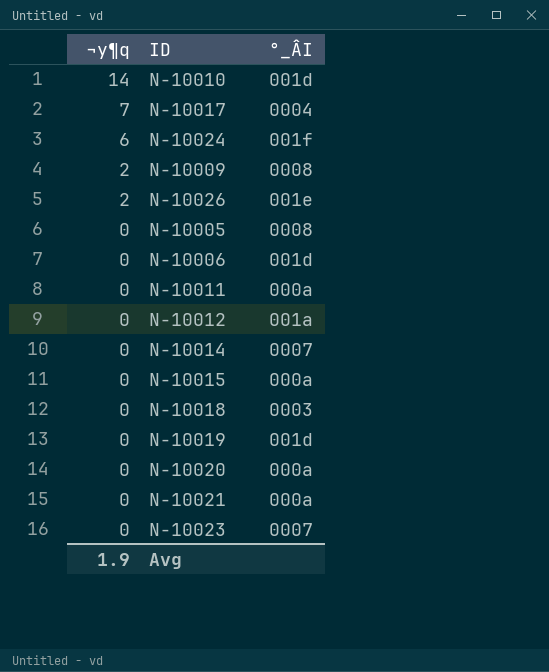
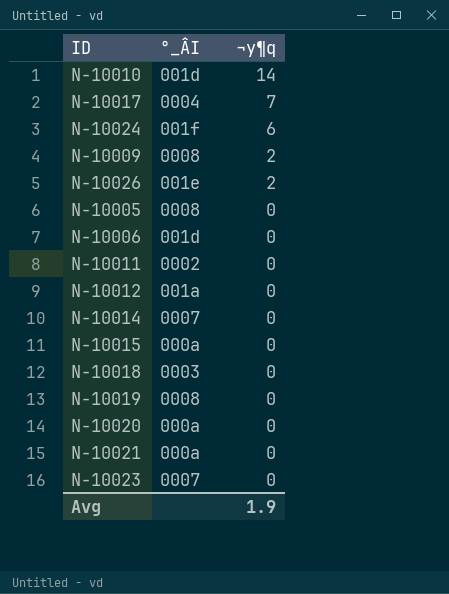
column ¬y¶q | position: 1 -> 3
N-10011 | °_ÂI: 000a -> 0002
N-10019 | °_ÂI: 001d -> 0008

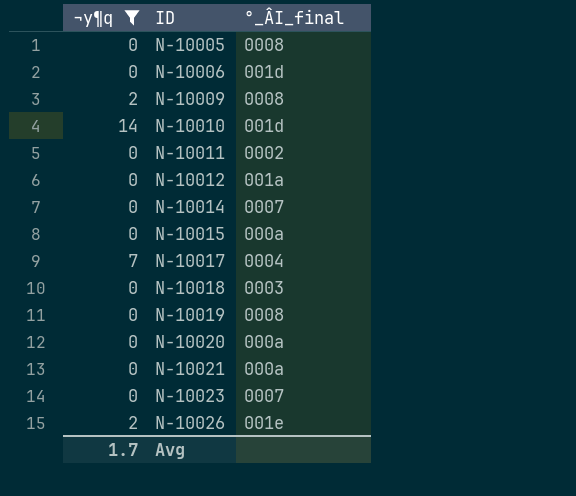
filter: none -> ¬y¶q != 6
row order: ¬y¶q descending -> ID ascending
column ¬y¶q | position: 3 -> 1
column name: °_ÂI -> °_ÂI_final
Avg | ¬y¶q: 1.9 -> 1.7

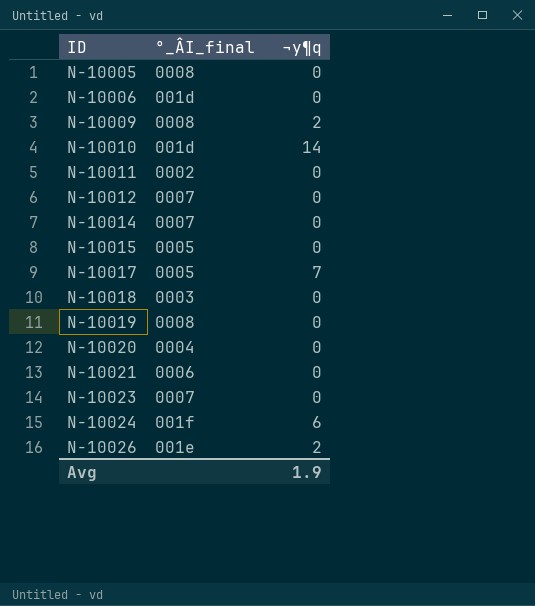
filter: ¬y¶q != 6 -> none
column ¬y¶q | position: 1 -> 3
N-10012 | °_ÂI_final: 001a -> 0007
N-10015 | °_ÂI_final: 000a -> 0005
N-10017 | °_ÂI_final: 0004 -> 0005
N-10020 | °_ÂI_final: 000a -> 0004
N-10021 | °_ÂI_final: 000a -> 0006
Avg | ¬y¶q: 1.7 -> 1.9

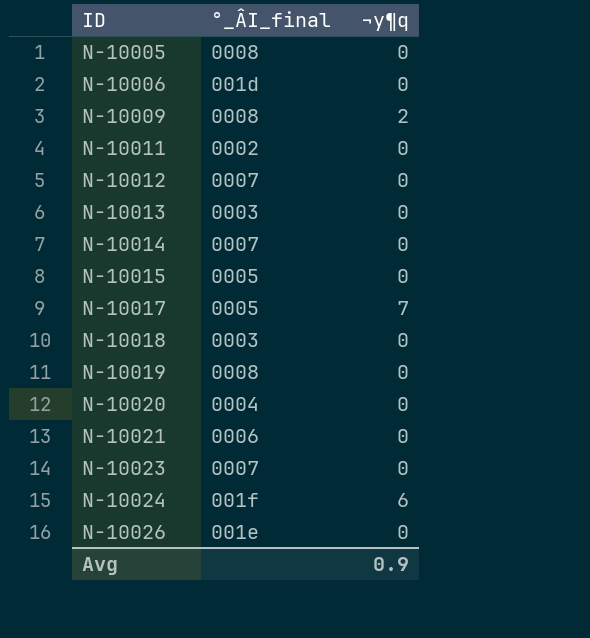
row N-10010: 001d | 14 -> none
row N-10013: none -> 0003 | 0
N-10026 | ¬y¶q: 2 -> 0
Avg | ¬y¶q: 1.9 -> 0.9

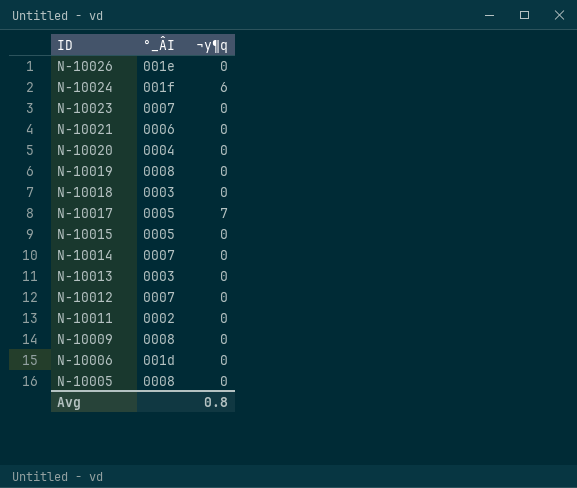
row order: ID ascending -> ID descending
column name: °_ÂI_final -> °_ÂI
N-10009 | ¬y¶q: 2 -> 0
Avg | ¬y¶q: 0.9 -> 0.8

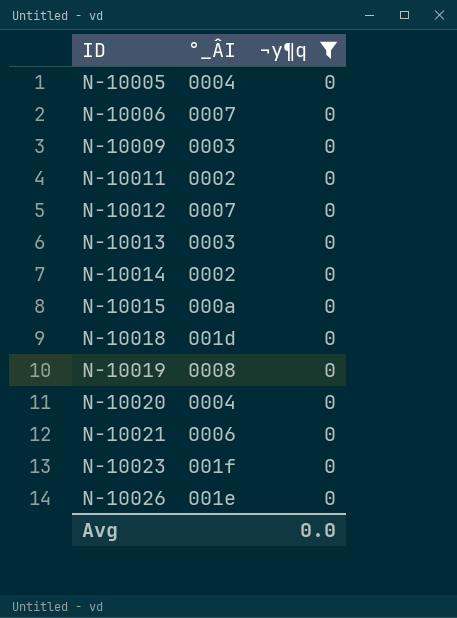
filter: none -> ¬y¶q = 0
row order: ID descending -> ID ascending
N-10005 | °_ÂI: 0008 -> 0004
N-10006 | °_ÂI: 001d -> 0007
N-10009 | °_ÂI: 0008 -> 0003
N-10014 | °_ÂI: 0007 -> 0002
N-10015 | °_ÂI: 0005 -> 000a
N-10018 | °_ÂI: 0003 -> 001d
N-10023 | °_ÂI: 0007 -> 001f
Avg | ¬y¶q: 0.8 -> 0.0

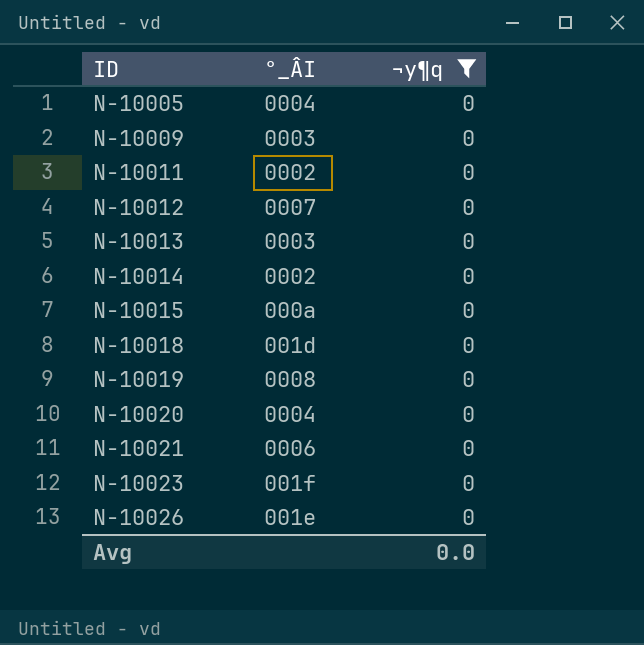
row N-10006: 0007 | 0 -> none

